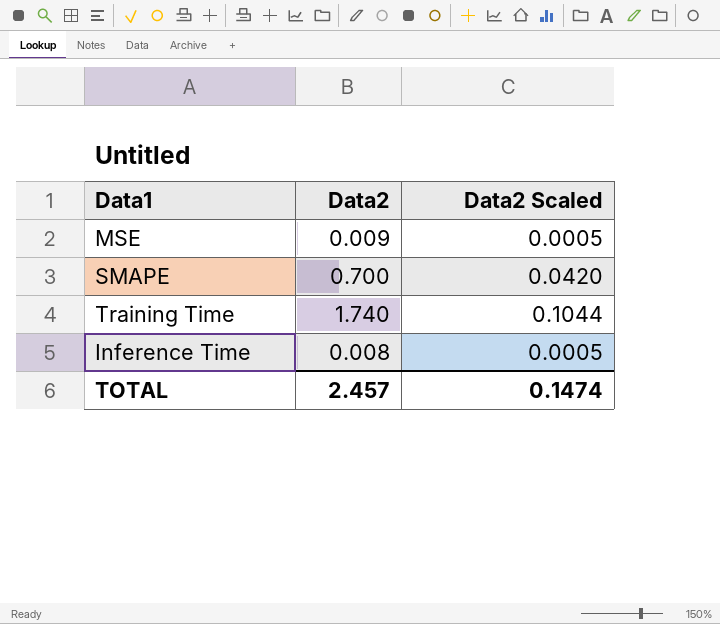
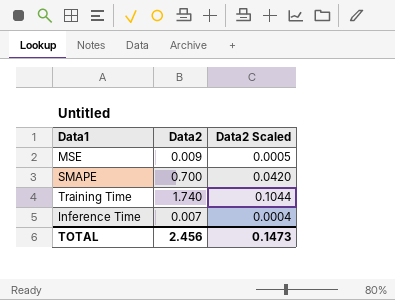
Inference Time | Data2: 0.008 -> 0.007
Inference Time | Data2 Scaled: 0.0005 -> 0.0004
TOTAL | Data2: 2.457 -> 2.456
TOTAL | Data2 Scaled: 0.1474 -> 0.1473

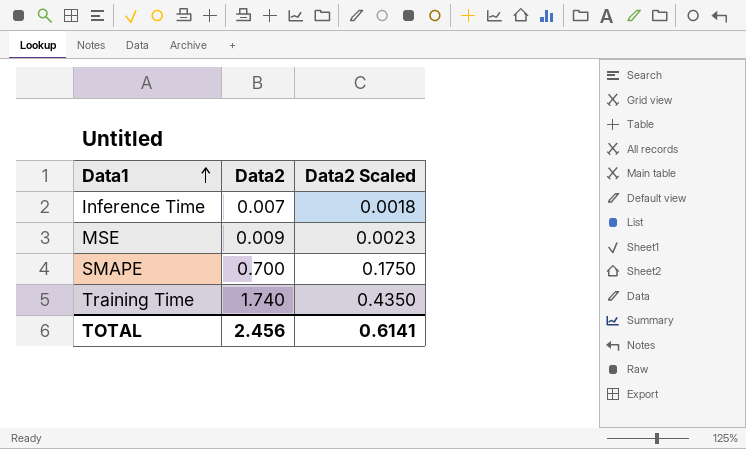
row order: none -> Data1 ascending
column Data2 Scaled | formula: [Data2] * 0.06 -> [Data2] * 0.25
TOTAL | Data2 Scaled: 0.1473 -> 0.6141

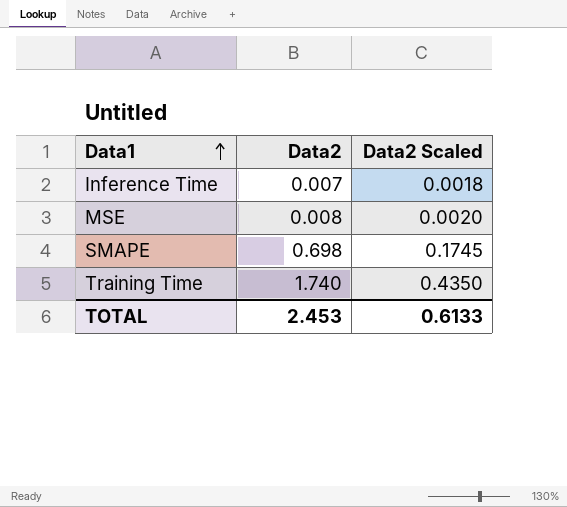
MSE | Data2: 0.009 -> 0.008
MSE | Data2 Scaled: 0.0023 -> 0.0020
SMAPE | Data2: 0.700 -> 0.698
SMAPE | Data2 Scaled: 0.1750 -> 0.1745
TOTAL | Data2: 2.456 -> 2.453
TOTAL | Data2 Scaled: 0.6141 -> 0.6133

